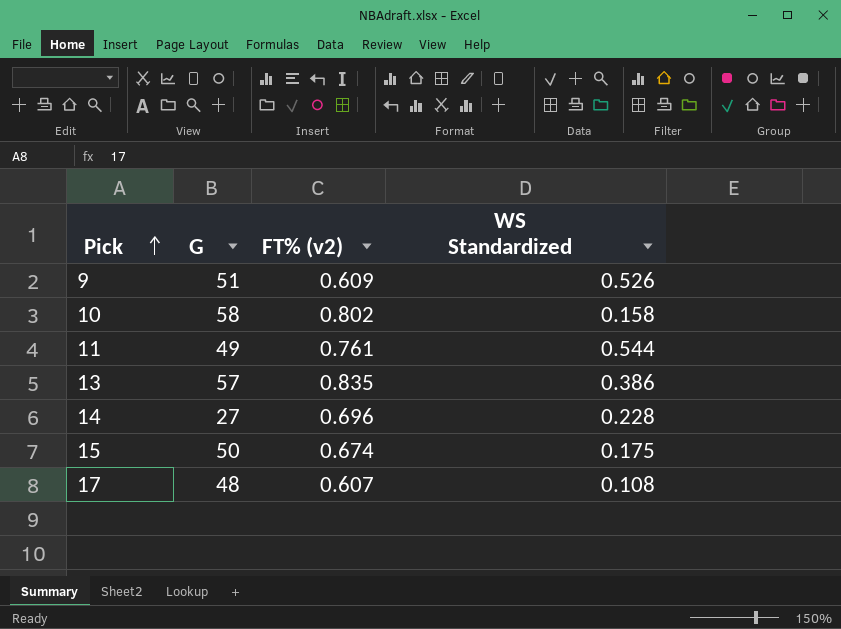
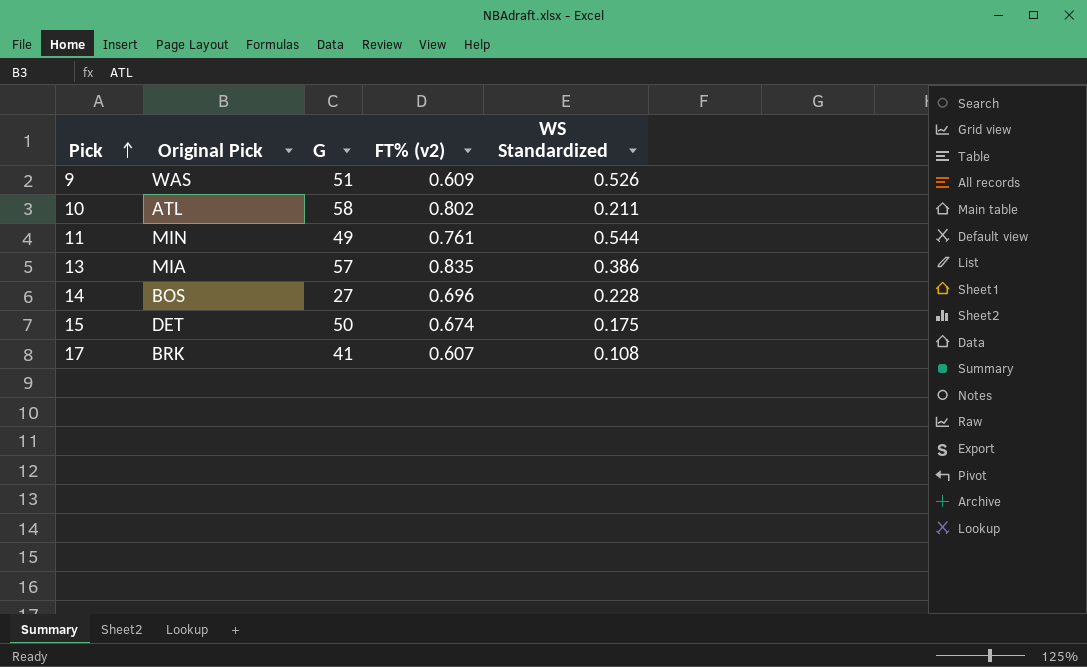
column Original Pick | position: none -> 2
10 | WS Standardized: 0.158 -> 0.211
17 | G: 48 -> 41

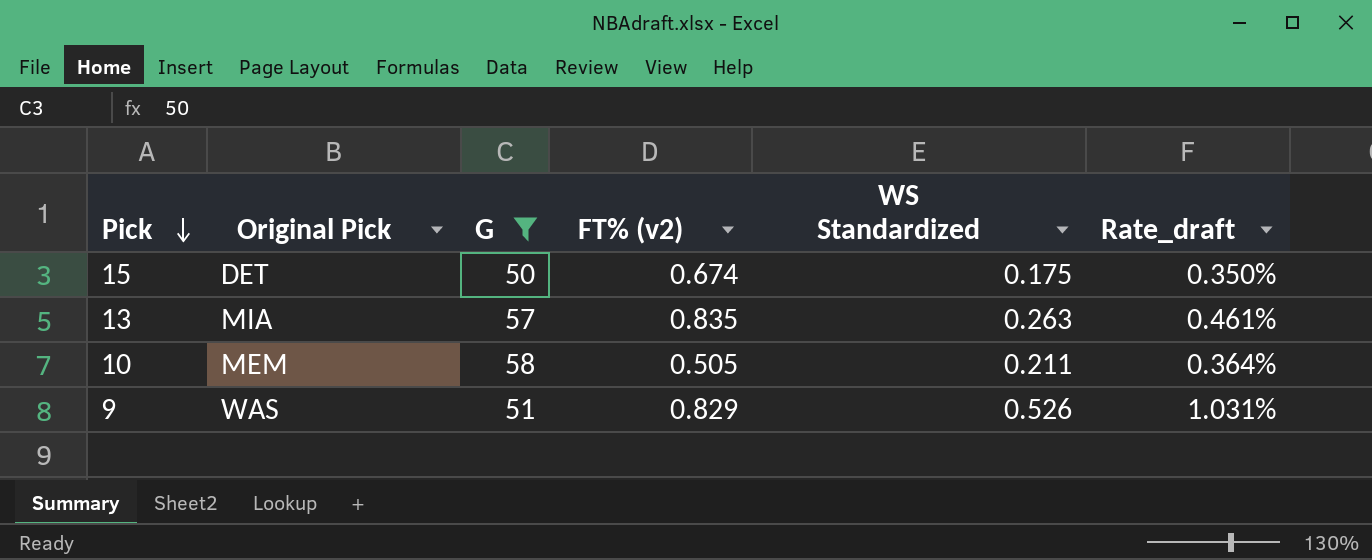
filter: none -> G >= 50
row order: Pick ascending -> Pick descending
column Rate_draft | formula: none -> [WS Standardized] / [G]
13 | WS Standardized: 0.386 -> 0.263
10 | Original Pick: ATL -> MEM
10 | FT% (v2): 0.802 -> 0.505
9 | FT% (v2): 0.609 -> 0.829

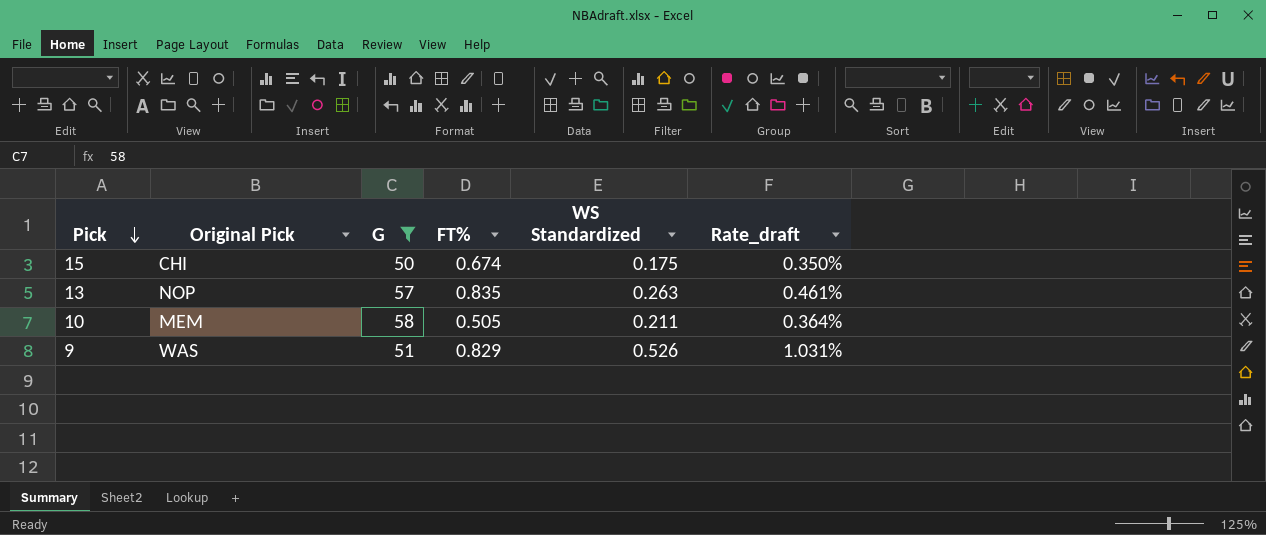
column name: FT% (v2) -> FT%
15 | Original Pick: DET -> CHI
13 | Original Pick: MIA -> NOP

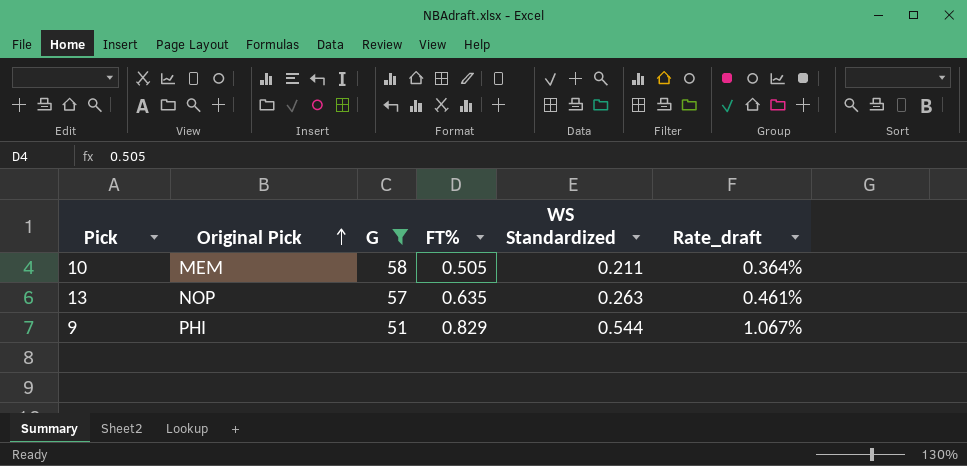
row order: Pick descending -> Original Pick ascending
row 15: CHI | 50 | 0.674 | 0.175 | 0.350% -> none
13 | FT%: 0.835 -> 0.635
9 | Original Pick: WAS -> PHI
9 | WS Standardized: 0.526 -> 0.544
9 | Rate_draft: 1.031% -> 1.067%

